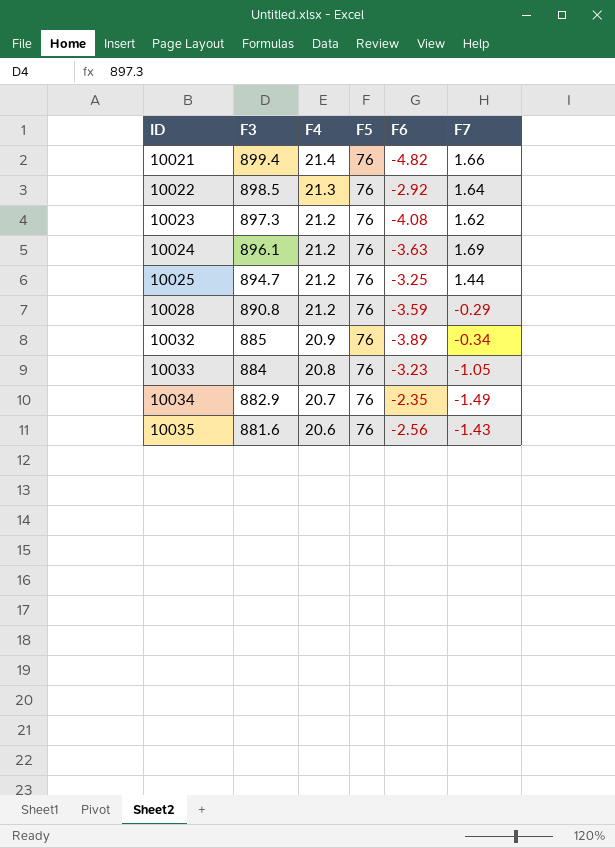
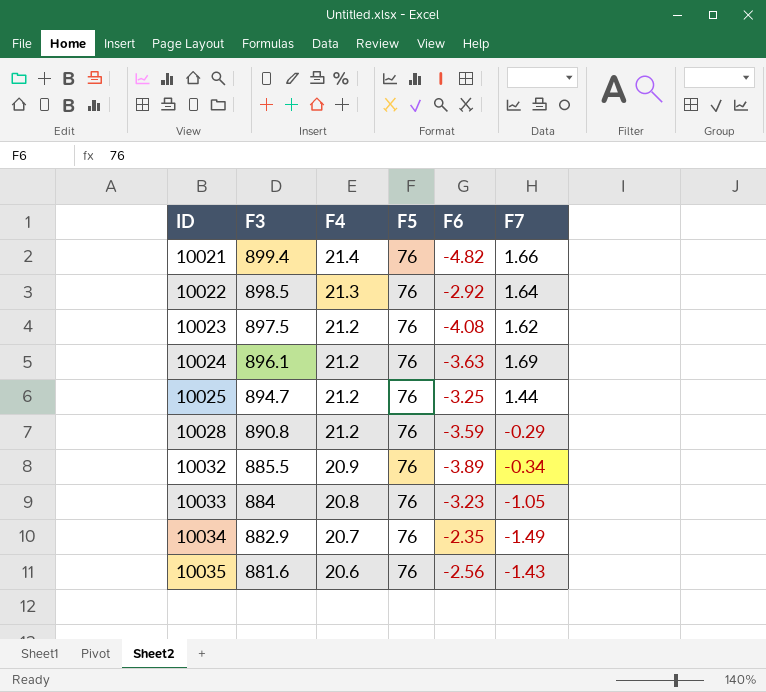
10023 | F3: 897.3 -> 897.5
10032 | F3: 885 -> 885.5

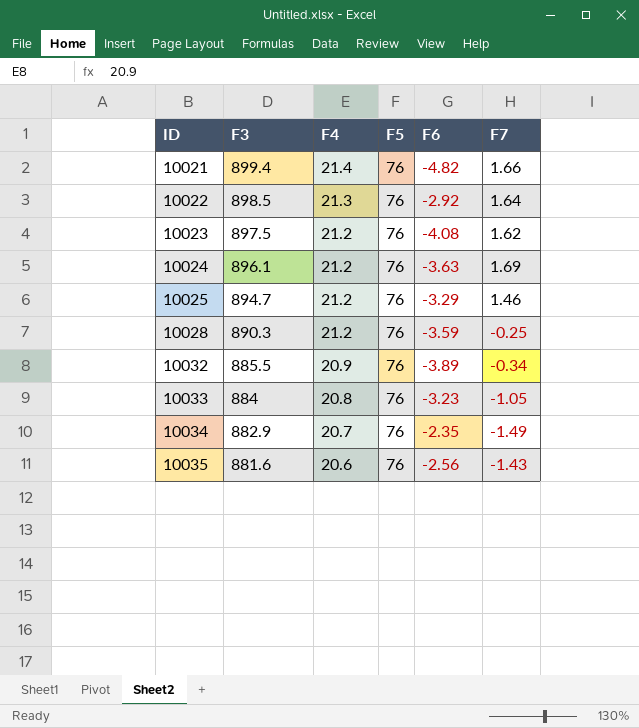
10025 | F6: -3.25 -> -3.29
10025 | F7: 1.44 -> 1.46
10028 | F3: 890.8 -> 890.3
10028 | F7: -0.29 -> -0.25

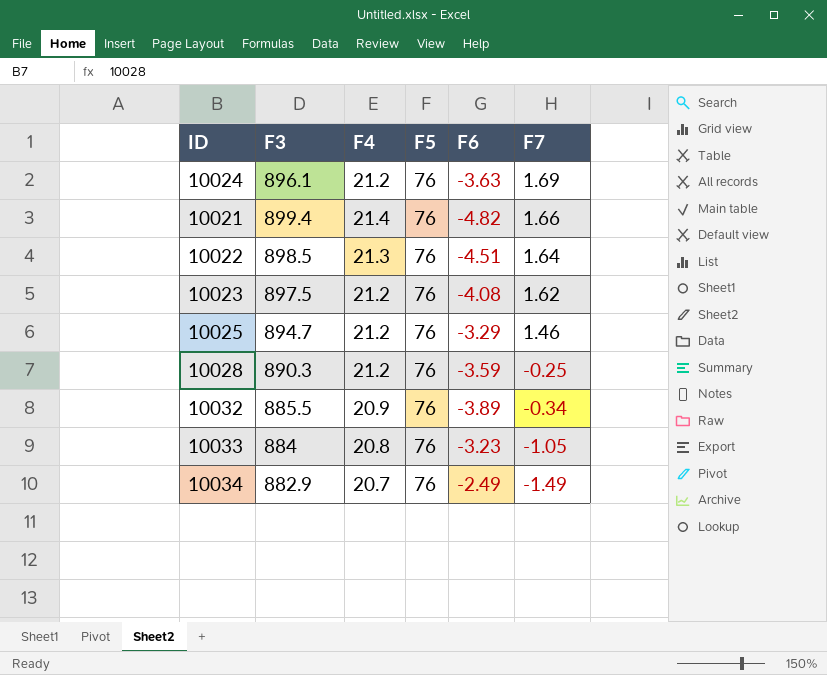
row order: ID ascending -> F7 descending
row 10035: 881.6 | 20.6 | 76 | -2.56 | -1.43 -> none
10022 | F6: -2.92 -> -4.51
10034 | F6: -2.35 -> -2.49

